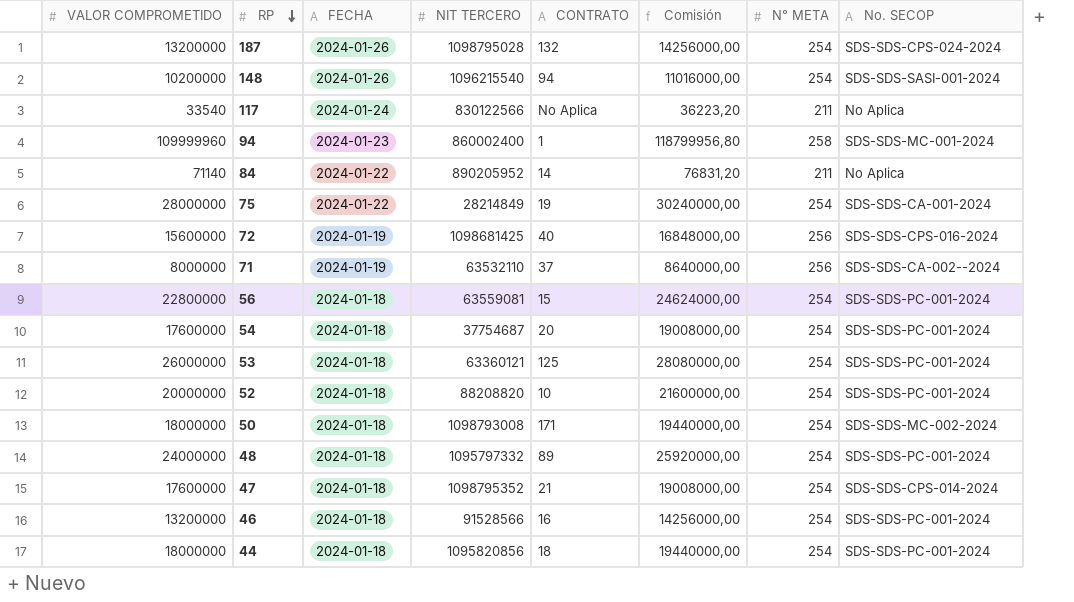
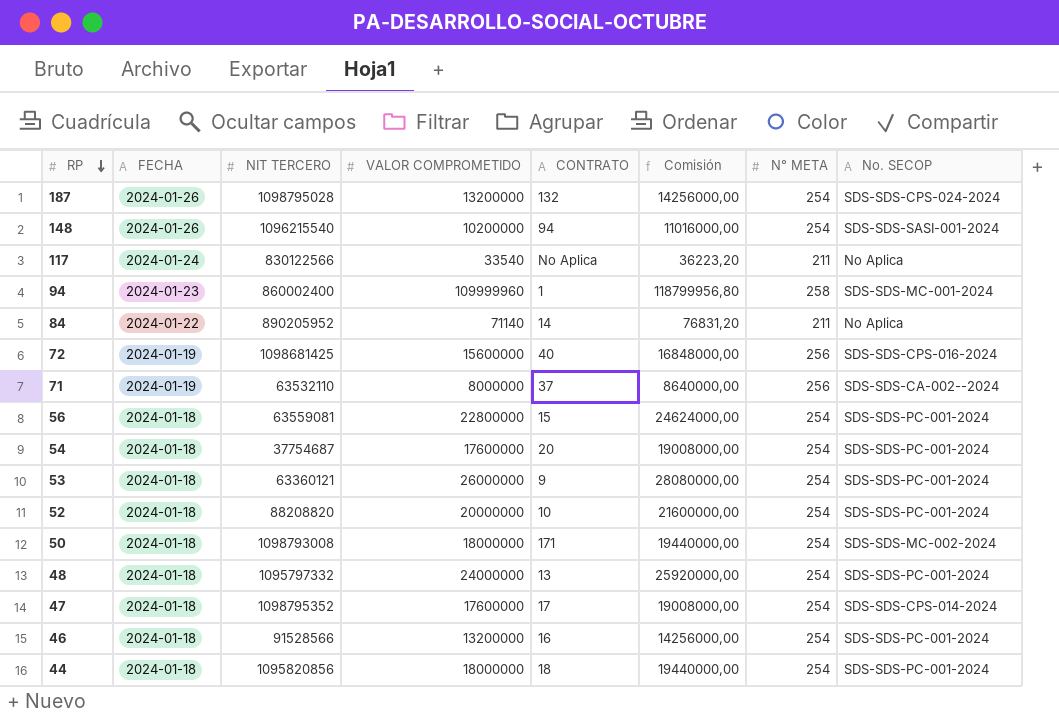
column VALOR COMPROMETIDO | position: 1 -> 4
row 75: 28000000 | 2024-01-22 | 28214849 | 19 | 30240000,00 | 254 | SDS-SDS-CA-001-2024 -> none
53 | CONTRATO: 125 -> 9
48 | CONTRATO: 89 -> 13
47 | CONTRATO: 21 -> 17

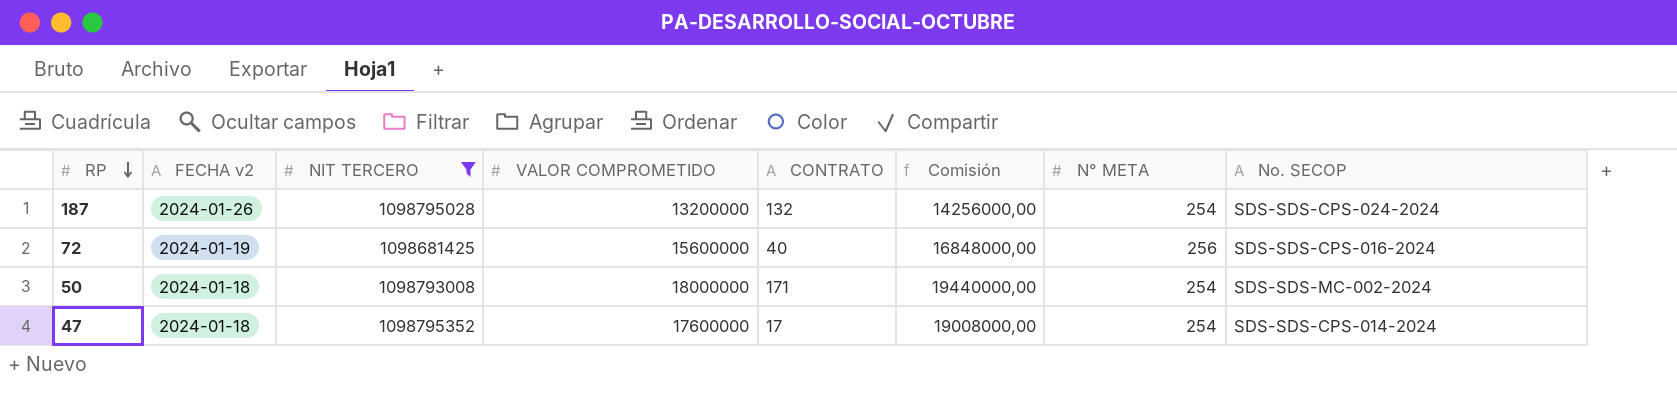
filter: none -> NIT TERCERO >= 1098681425
column name: FECHA -> FECHA v2

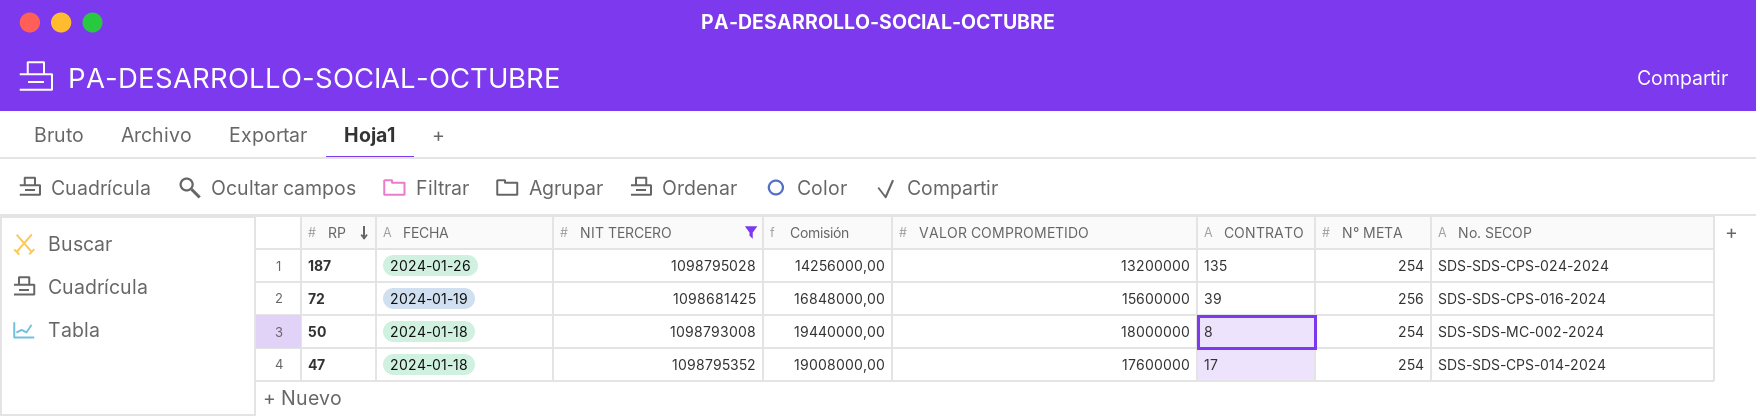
column name: FECHA v2 -> FECHA
column Comisión | position: 6 -> 4
187 | CONTRATO: 132 -> 135
72 | CONTRATO: 40 -> 39
50 | CONTRATO: 171 -> 8

